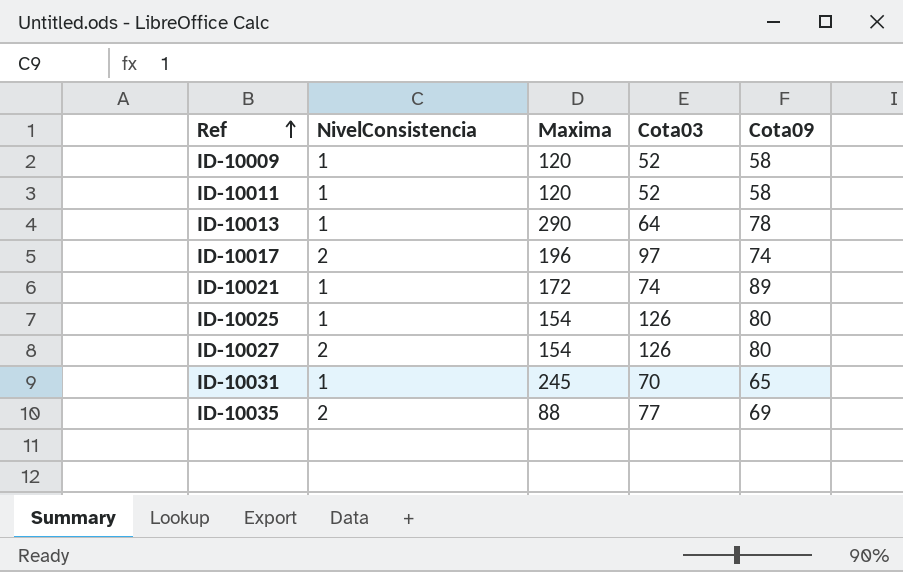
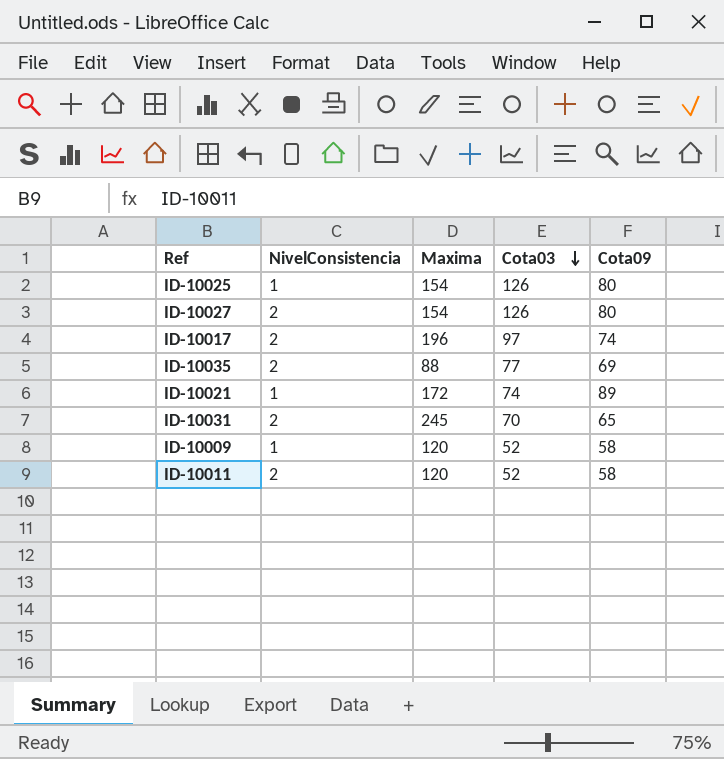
row order: Ref ascending -> Cota03 descending
row ID-10013: 1 | 290 | 64 | 78 -> none
ID-10031 | NivelConsistencia: 1 -> 2
ID-10011 | NivelConsistencia: 1 -> 2

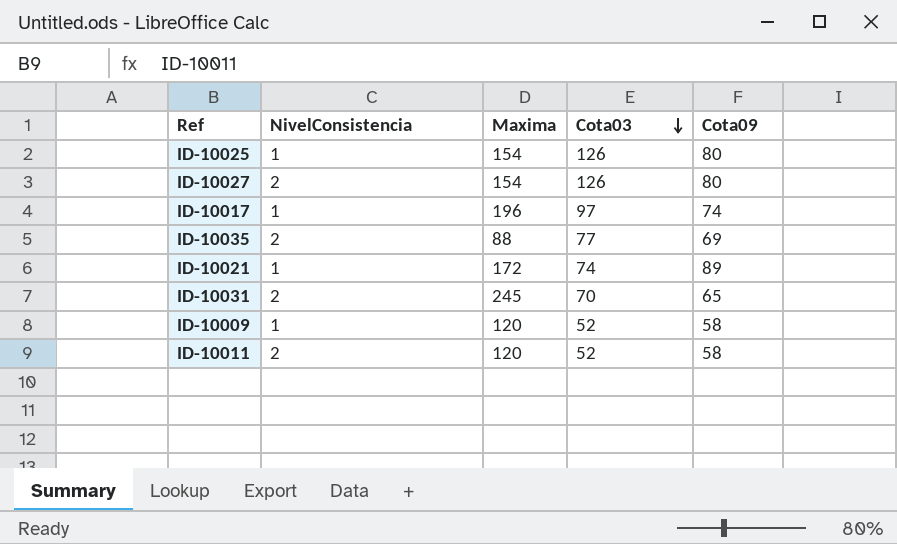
ID-10017 | NivelConsistencia: 2 -> 1

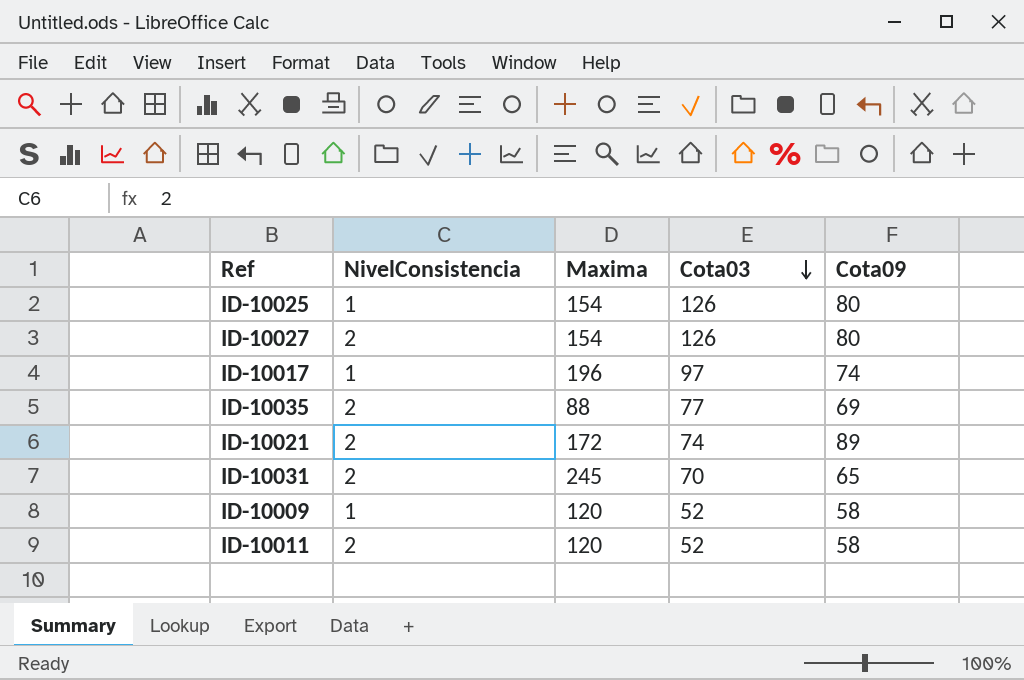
ID-10021 | NivelConsistencia: 1 -> 2

